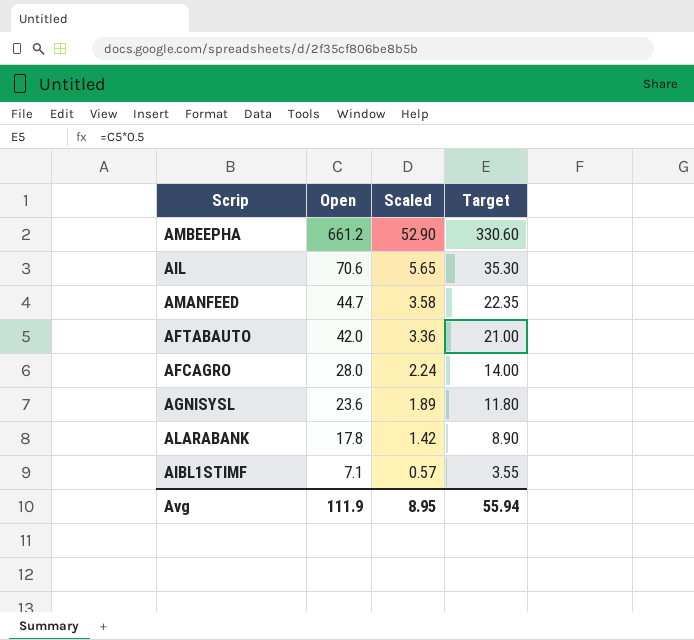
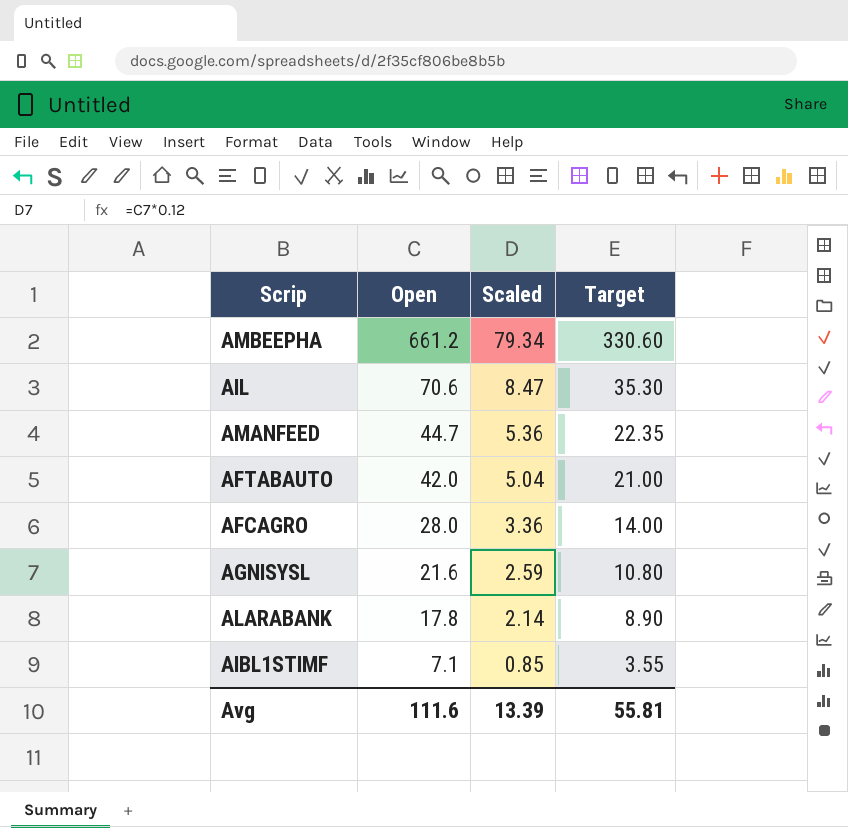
column Scaled | formula: [Open] * 0.08 -> [Open] * 0.12
AGNISYSL | Open: 23.6 -> 21.6
AGNISYSL | Target: 11.80 -> 10.80
Avg | Open: 111.9 -> 111.6
Avg | Scaled: 8.95 -> 13.39
Avg | Target: 55.94 -> 55.81

